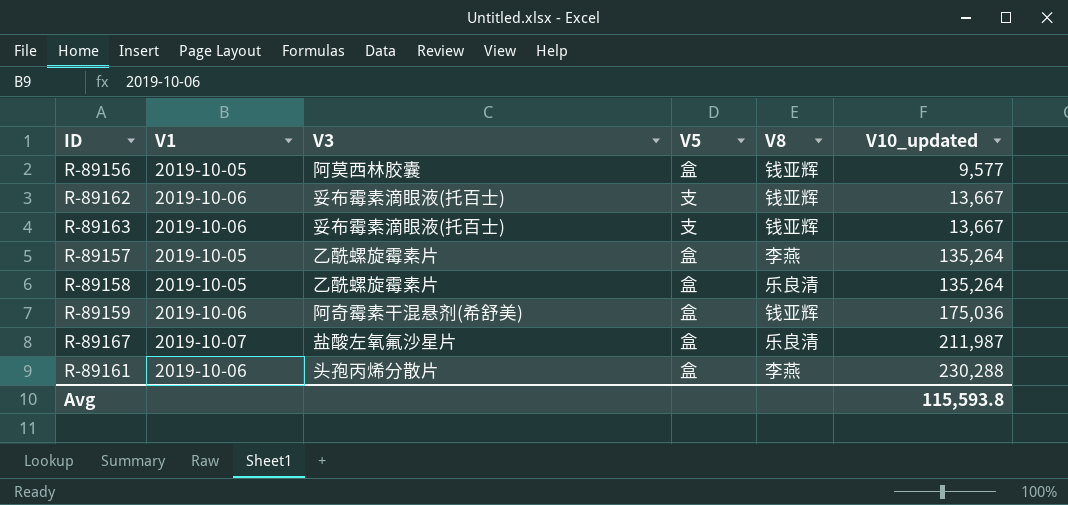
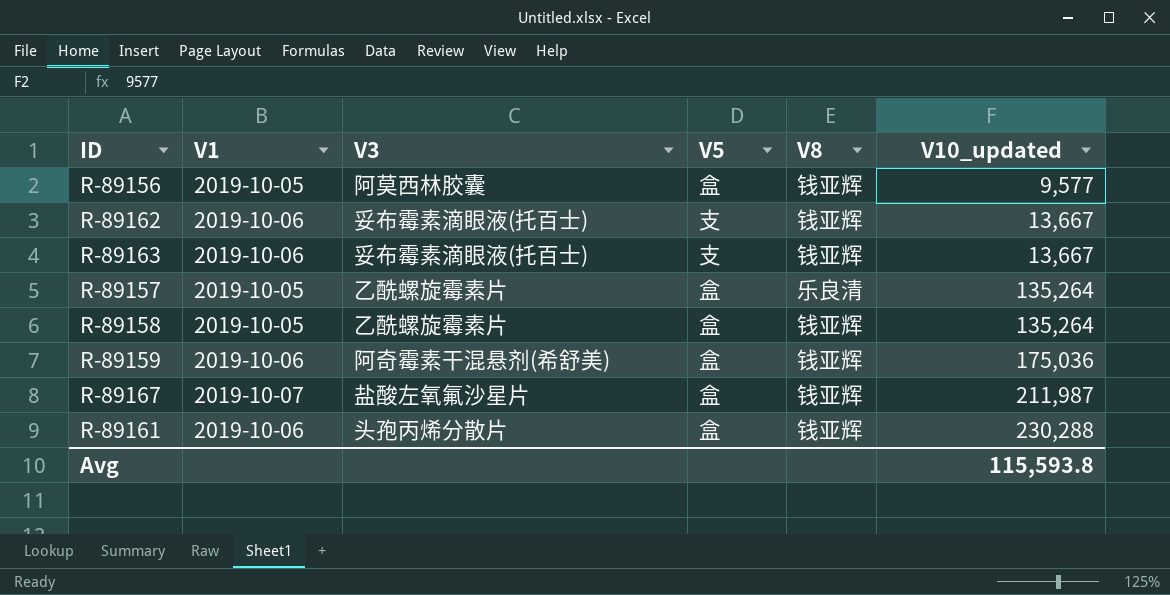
R-89157 | V8: 李燕 -> 乐良清
R-89158 | V8: 乐良清 -> 钱亚辉
R-89167 | V8: 乐良清 -> 钱亚辉
R-89161 | V8: 李燕 -> 钱亚辉

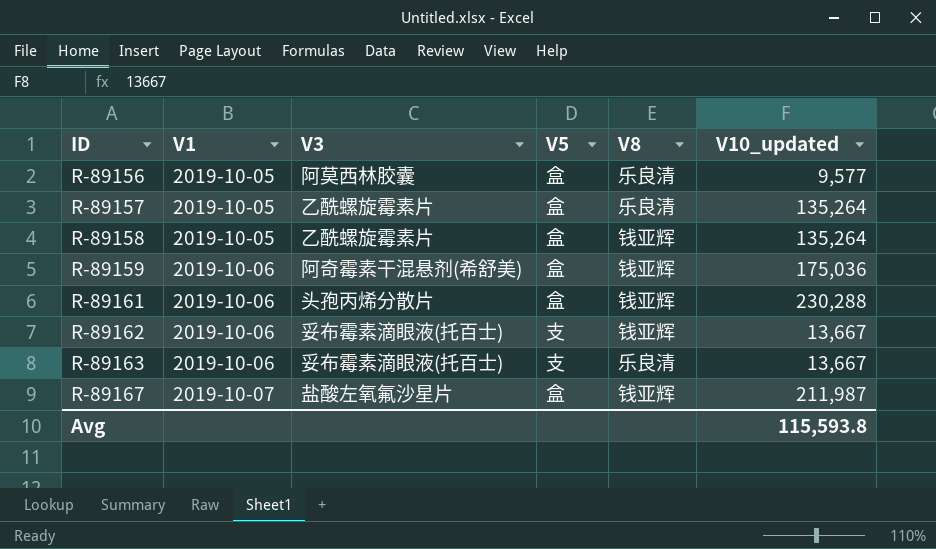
row order: V10_updated ascending -> ID ascending
R-89156 | V8: 钱亚辉 -> 乐良清
R-89163 | V8: 钱亚辉 -> 乐良清

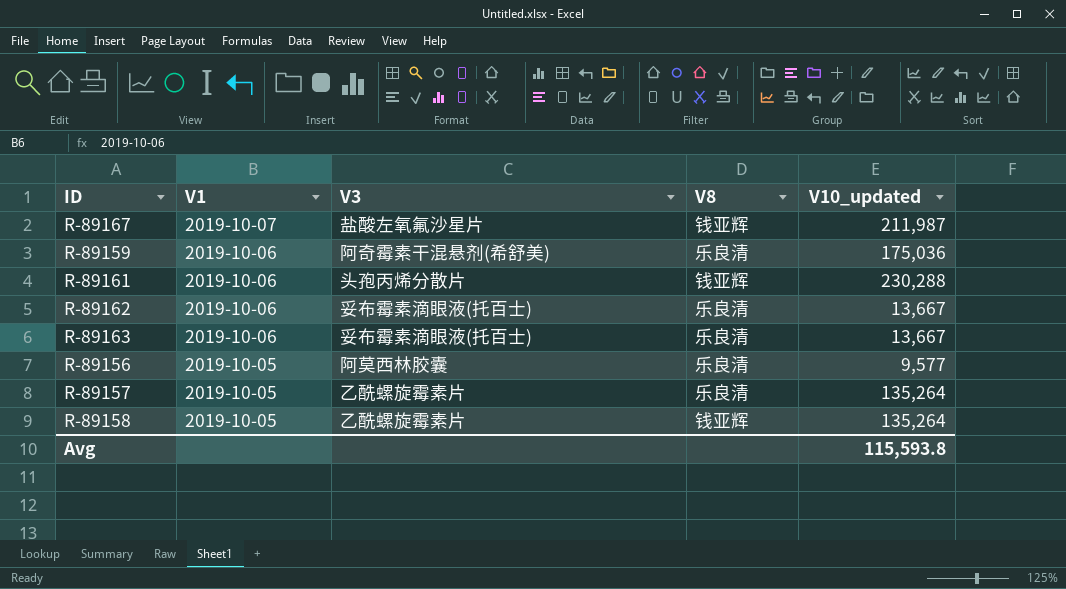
row order: ID ascending -> V1 descending
column V5 | position: 4 -> none
R-89159 | V8: 钱亚辉 -> 乐良清
R-89162 | V8: 钱亚辉 -> 乐良清

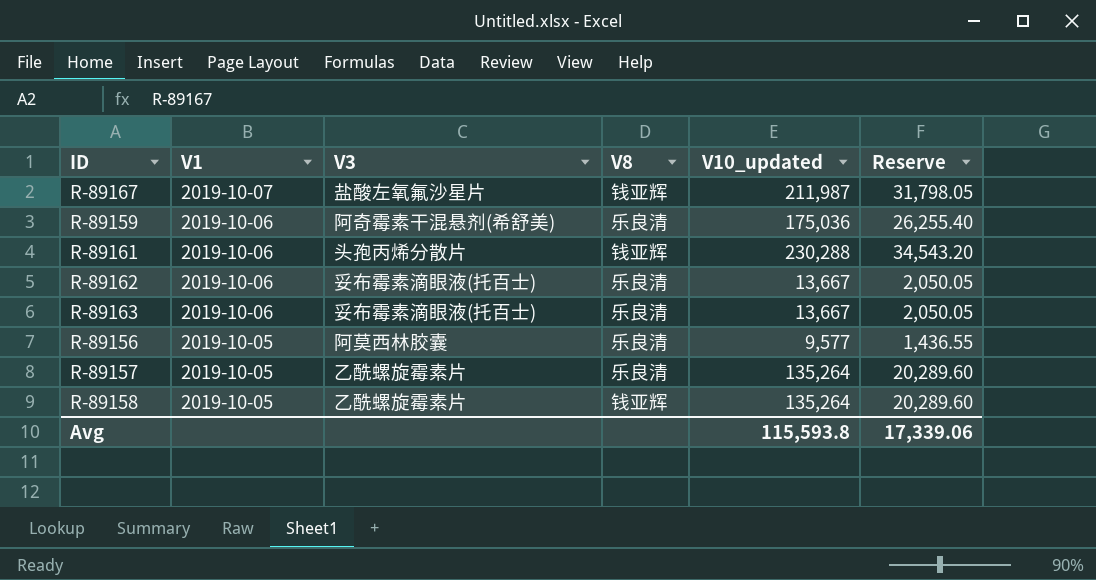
column Reserve | formula: none -> [V10_updated] * 0.15

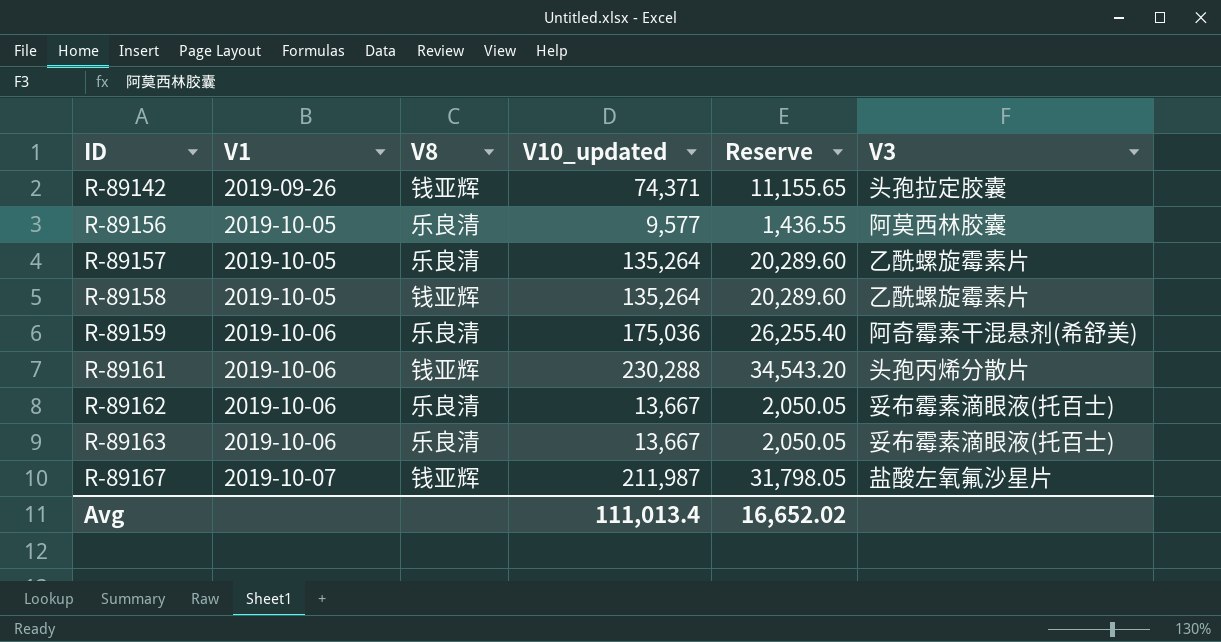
row order: V1 descending -> ID ascending
column V3 | position: 3 -> 6
row R-89142: none -> 2019-09-26 | 钱亚辉 | 74,371 | 11,155.65 | 头孢拉定胶囊
Avg | V10_updated: 115,593.8 -> 111,013.4
Avg | Reserve: 17,339.06 -> 16,652.02

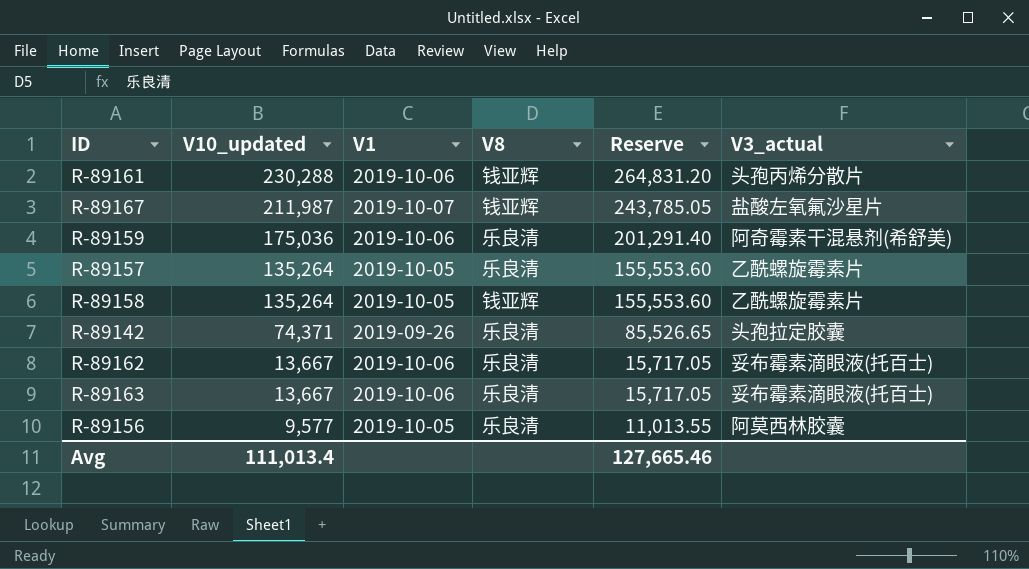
row order: ID ascending -> V10_updated descending
column V10_updated | position: 4 -> 2
column Reserve | formula: [V10_updated] * 0.15 -> [V10_updated] * 1.15
column name: V3 -> V3_actual
R-89142 | V8: 钱亚辉 -> 乐良清
Avg | Reserve: 16,652.02 -> 127,665.46

